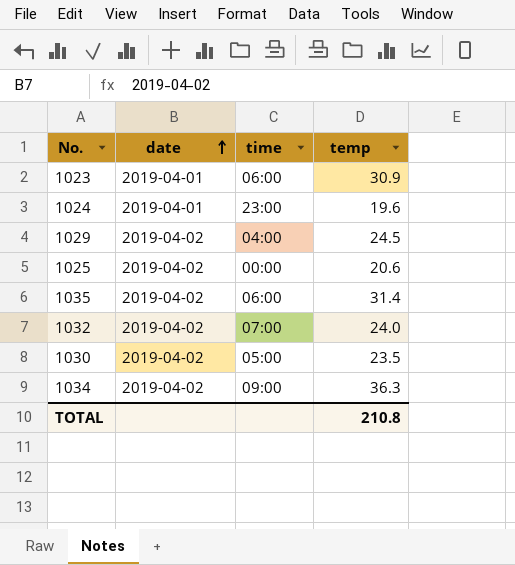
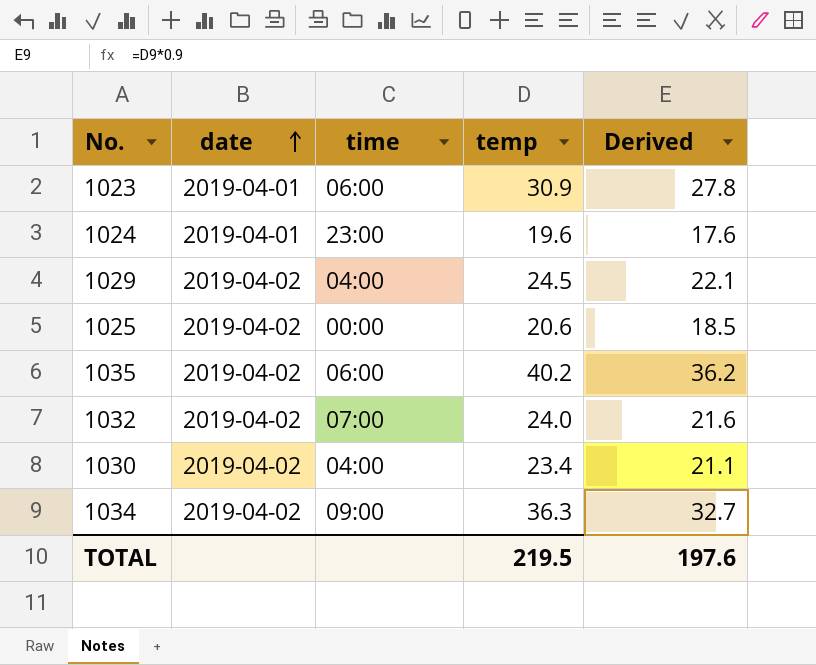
column Derived | formula: none -> [temp] * 0.9
1035 | temp: 31.4 -> 40.2
1030 | time: 05:00 -> 04:00
1030 | temp: 23.5 -> 23.4
TOTAL | temp: 210.8 -> 219.5

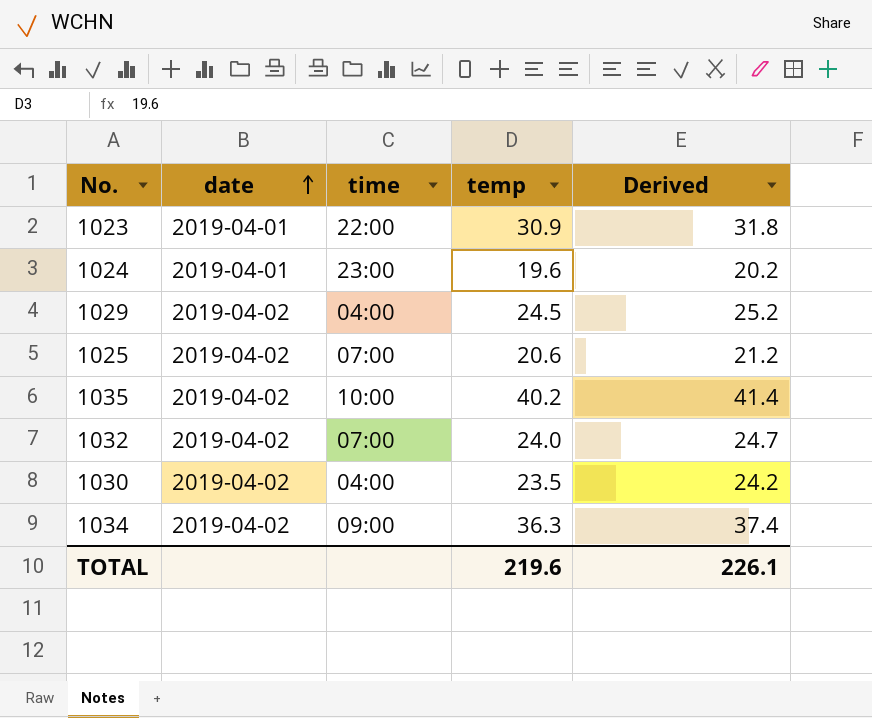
column Derived | formula: [temp] * 0.9 -> [temp] * 1.03
1023 | time: 06:00 -> 22:00
1025 | time: 00:00 -> 07:00
1035 | time: 06:00 -> 10:00
1030 | temp: 23.4 -> 23.5
TOTAL | temp: 219.5 -> 219.6
TOTAL | Derived: 197.6 -> 226.1

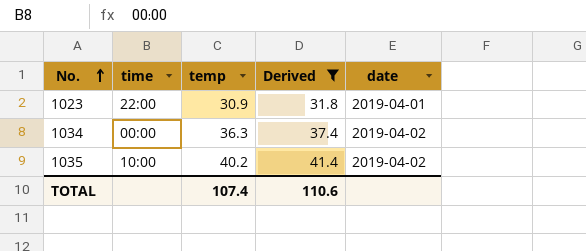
filter: none -> Derived >= 31.8
row order: date ascending -> No. ascending
column date | position: 2 -> 5
1034 | time: 09:00 -> 00:00
TOTAL | temp: 219.6 -> 107.4
TOTAL | Derived: 226.1 -> 110.6

